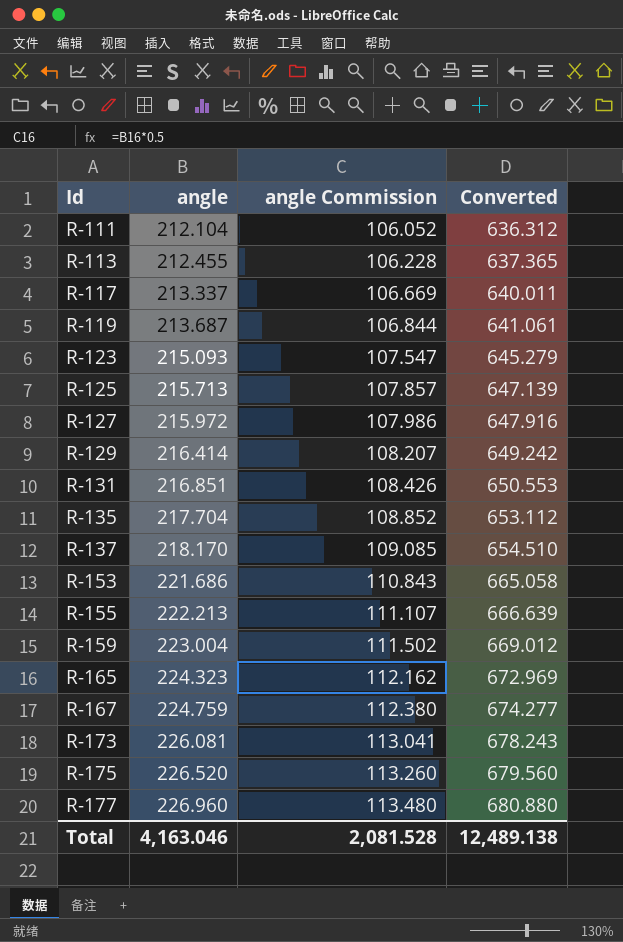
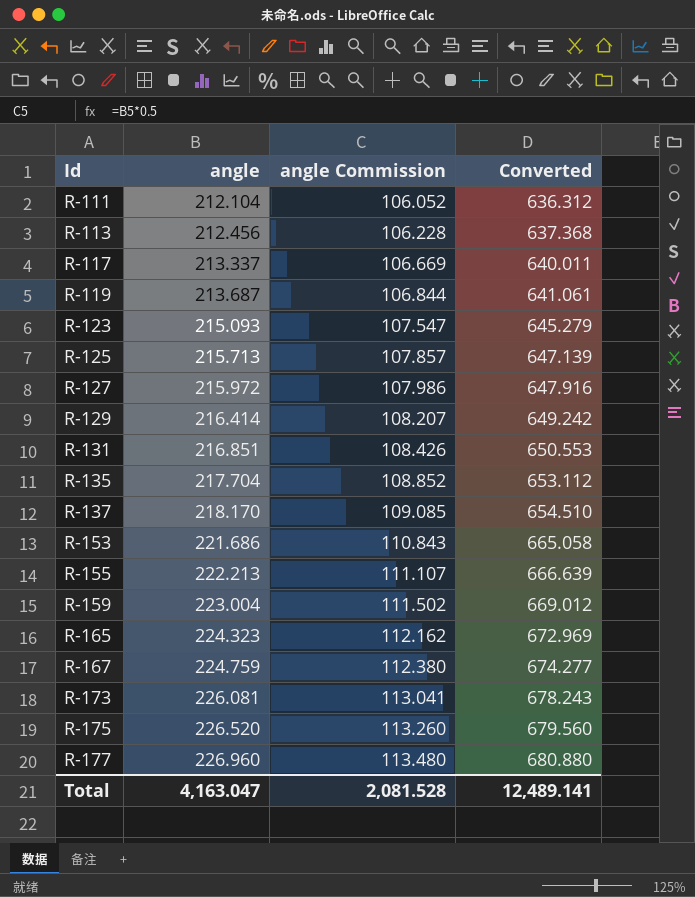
R-113 | angle: 212.455 -> 212.456
R-113 | Converted: 637.365 -> 637.368
Total | angle: 4,163.046 -> 4,163.047
Total | Converted: 12,489.138 -> 12,489.141

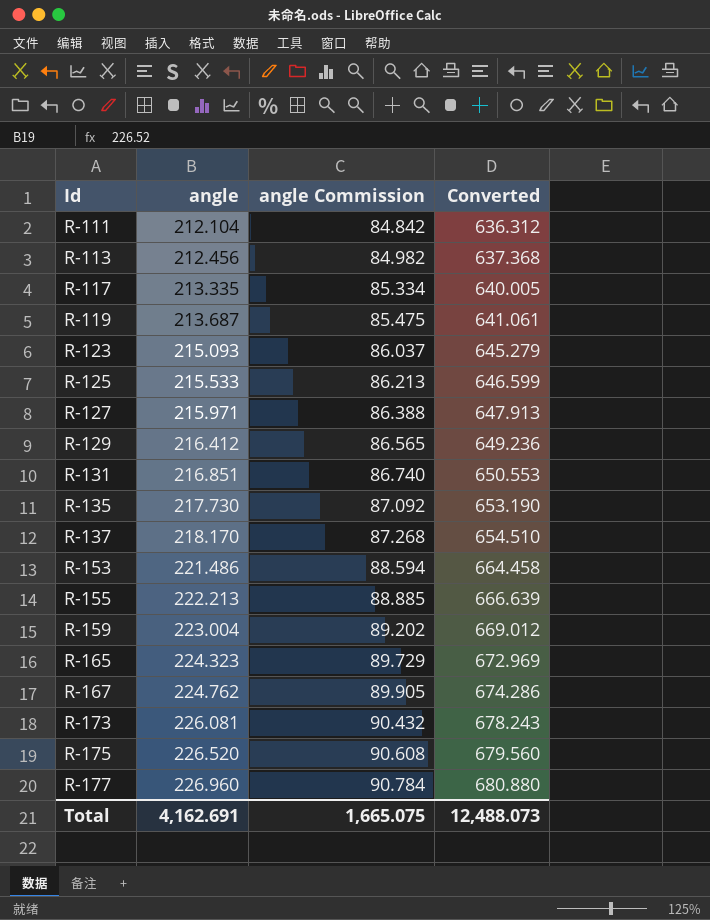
column angle Commission | formula: [angle] * 0.5 -> [angle] * 0.4
R-117 | angle: 213.337 -> 213.335
R-117 | Converted: 640.011 -> 640.005
R-125 | angle: 215.713 -> 215.533
R-125 | Converted: 647.139 -> 646.599
R-127 | angle: 215.972 -> 215.971
R-127 | Converted: 647.916 -> 647.913
R-129 | angle: 216.414 -> 216.412
R-129 | Converted: 649.242 -> 649.236
R-135 | angle: 217.704 -> 217.730
R-135 | Converted: 653.112 -> 653.190
R-153 | angle: 221.686 -> 221.486
R-153 | Converted: 665.058 -> 664.458
R-167 | angle: 224.759 -> 224.762
R-167 | Converted: 674.277 -> 674.286
Total | angle: 4,163.047 -> 4,162.691
Total | angle Commission: 2,081.528 -> 1,665.075
Total | Converted: 12,489.141 -> 12,488.073

